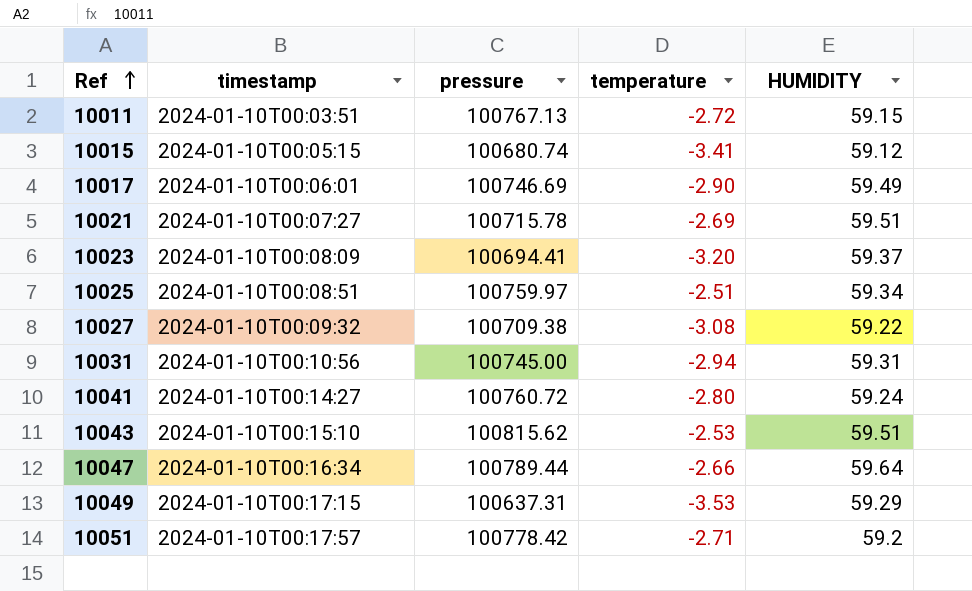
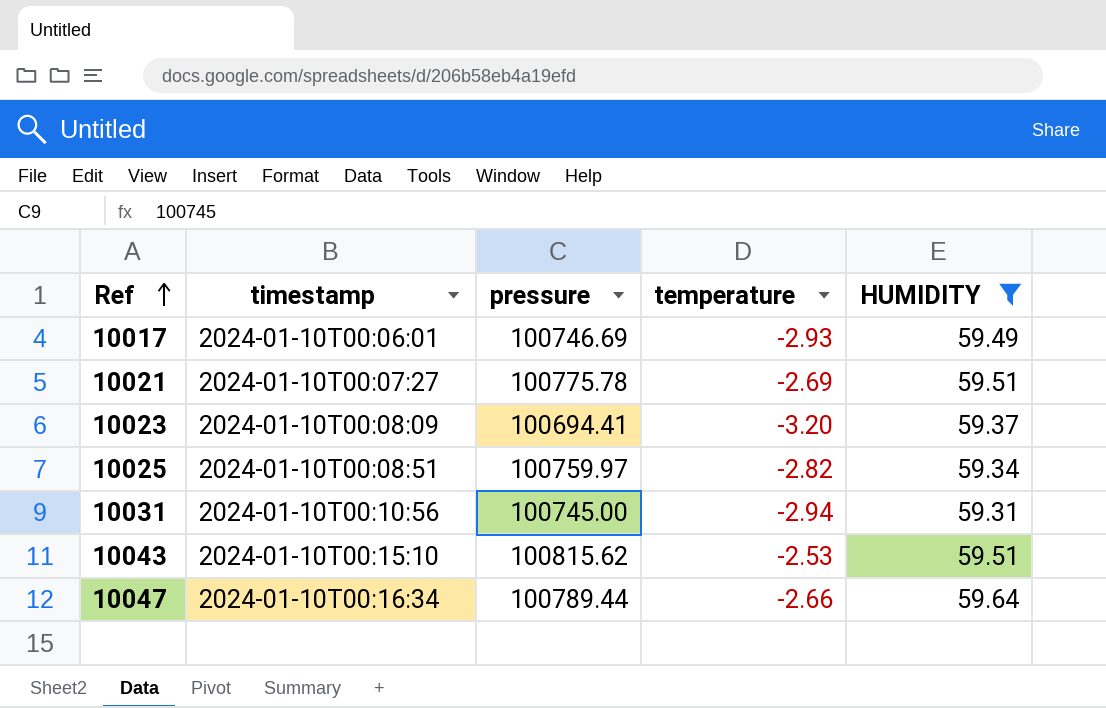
filter: none -> HUMIDITY >= 59.31
10017 | temperature: -2.90 -> -2.93
10021 | pressure: 100715.78 -> 100775.78
10025 | temperature: -2.51 -> -2.82

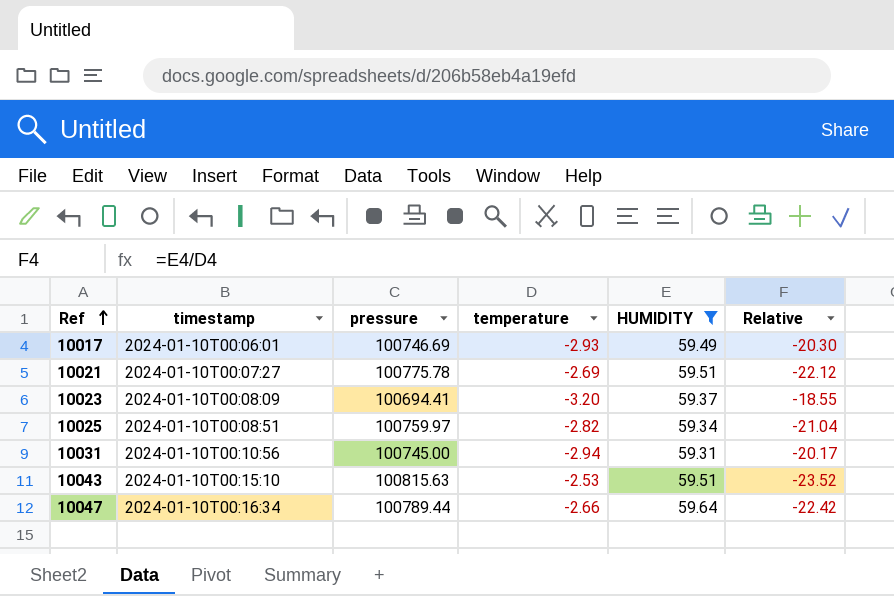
column Relative | formula: none -> [HUMIDITY] / [temperature]
10043 | pressure: 100815.62 -> 100815.63

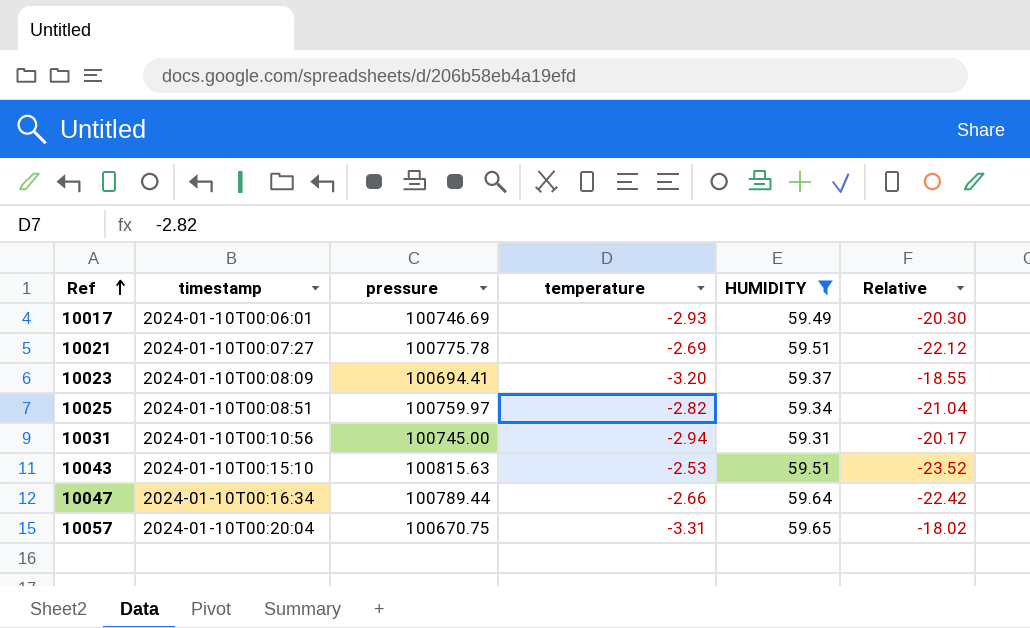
row 10057: none -> 2024-01-10T00:20:04 | 100670.75 | -3.31 | 59.65 | -18.02

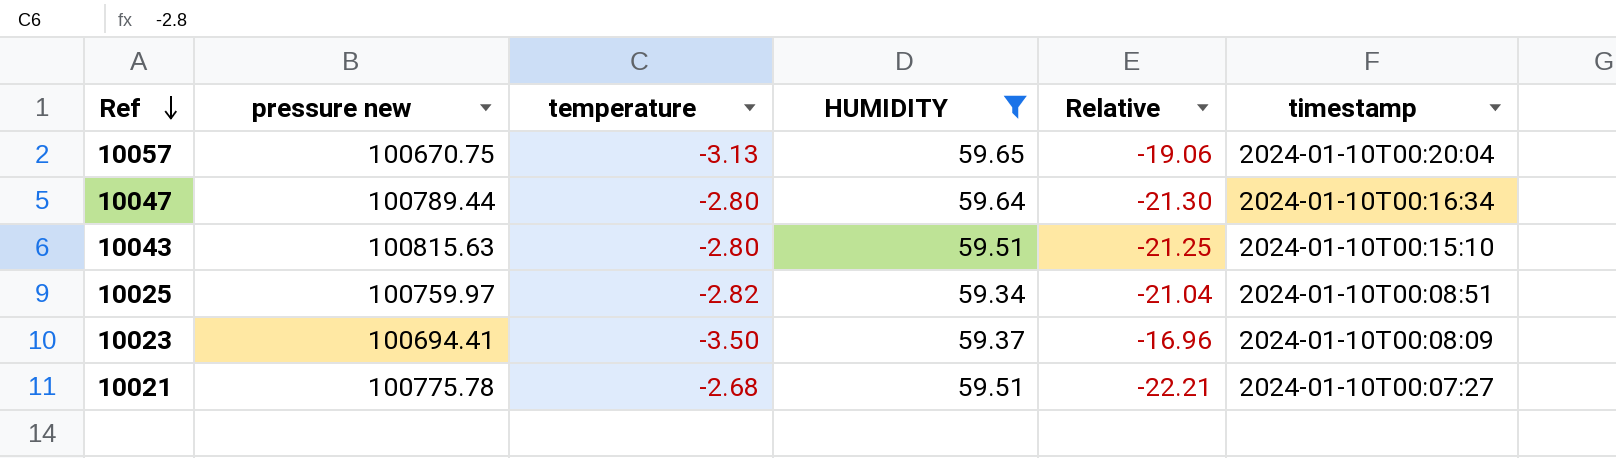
row order: Ref ascending -> Ref descending
column name: pressure -> pressure new
column timestamp | position: 2 -> 6
row 10017: 2024-01-10T00:06:01 | 100746.69 | -2.93 | 59.49 | -20.30 -> none
row 10031: 2024-01-10T00:10:56 | 100745.00 | -2.94 | 59.31 | -20.17 -> none
10057 | temperature: -3.31 -> -3.13
10057 | Relative: -18.02 -> -19.06
10047 | temperature: -2.66 -> -2.80
10047 | Relative: -22.42 -> -21.30
10043 | temperature: -2.53 -> -2.80
10043 | Relative: -23.52 -> -21.25
10023 | temperature: -3.20 -> -3.50
10023 | Relative: -18.55 -> -16.96
10021 | temperature: -2.69 -> -2.68
10021 | Relative: -22.12 -> -22.21

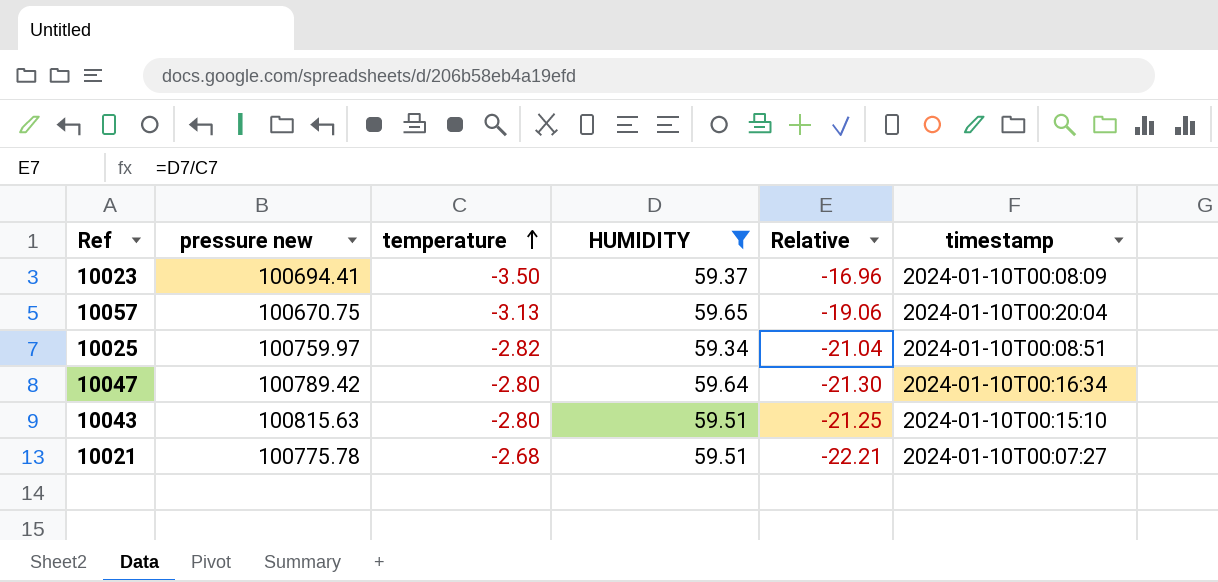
row order: Ref descending -> temperature ascending
10047 | pressure new: 100789.44 -> 100789.42

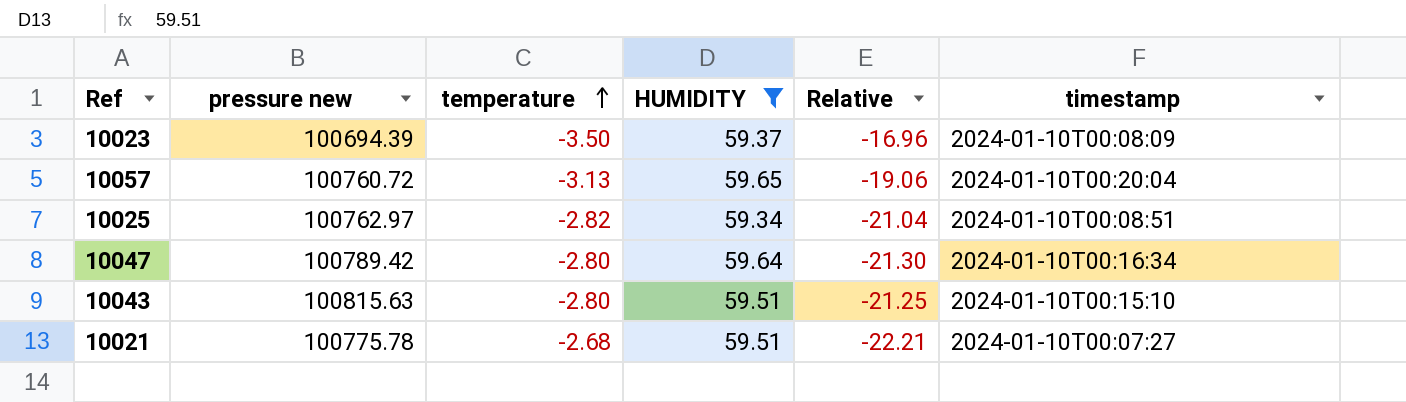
10023 | pressure new: 100694.41 -> 100694.39
10057 | pressure new: 100670.75 -> 100760.72
10025 | pressure new: 100759.97 -> 100762.97

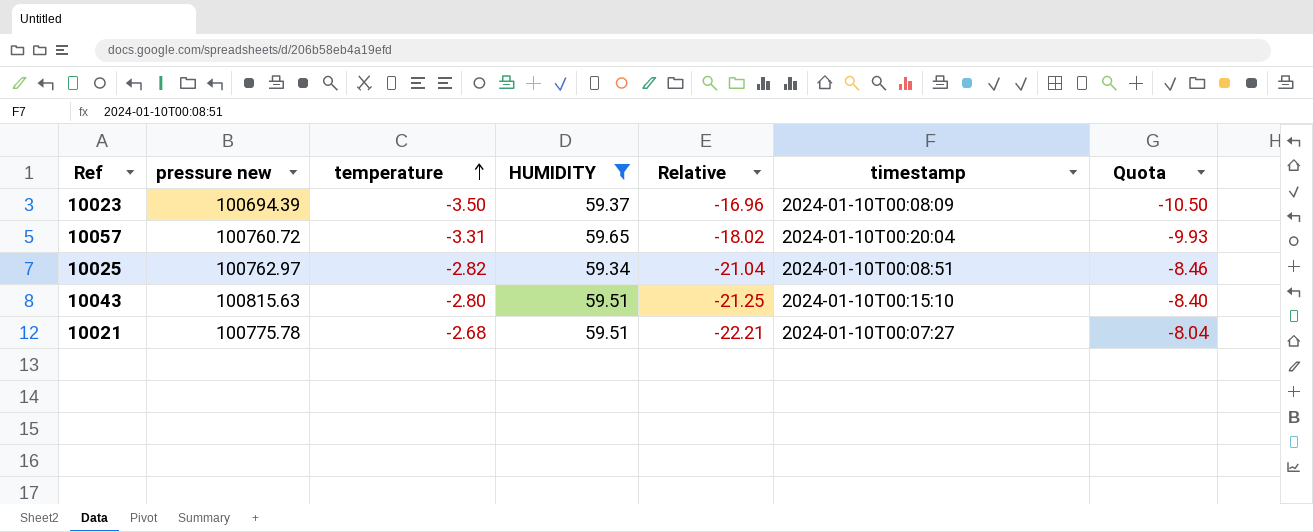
column Quota | formula: none -> [temperature] * 3
row 10047: 100789.42 | -2.80 | 59.64 | -21.30 | 2024-01-10T00:16:34 -> none
10057 | temperature: -3.13 -> -3.31
10057 | Relative: -19.06 -> -18.02

